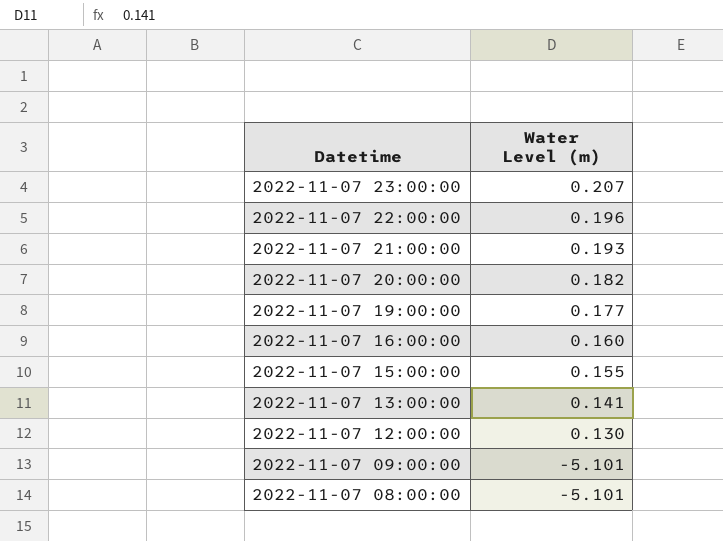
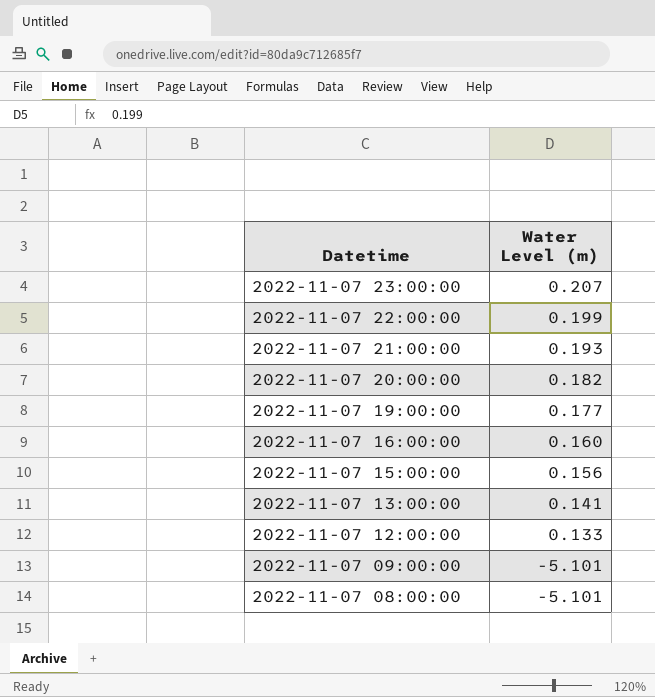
2022-11-07 22:00:00 | Water Level (m): 0.196 -> 0.199
2022-11-07 15:00:00 | Water Level (m): 0.155 -> 0.156
2022-11-07 12:00:00 | Water Level (m): 0.130 -> 0.133

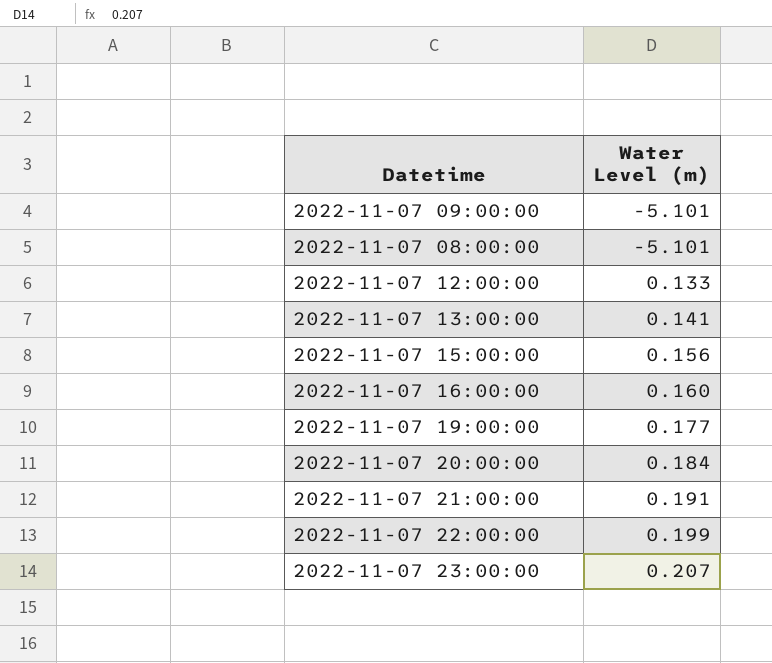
row order: Datetime descending -> Water Level (m) ascending
2022-11-07 20:00:00 | Water Level (m): 0.182 -> 0.184
2022-11-07 21:00:00 | Water Level (m): 0.193 -> 0.191

